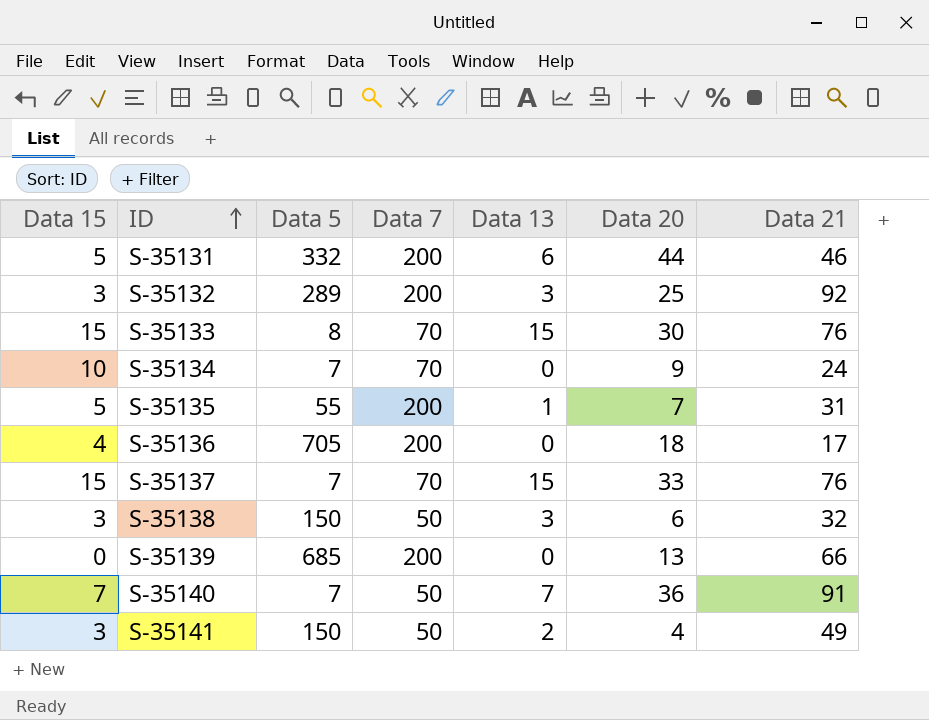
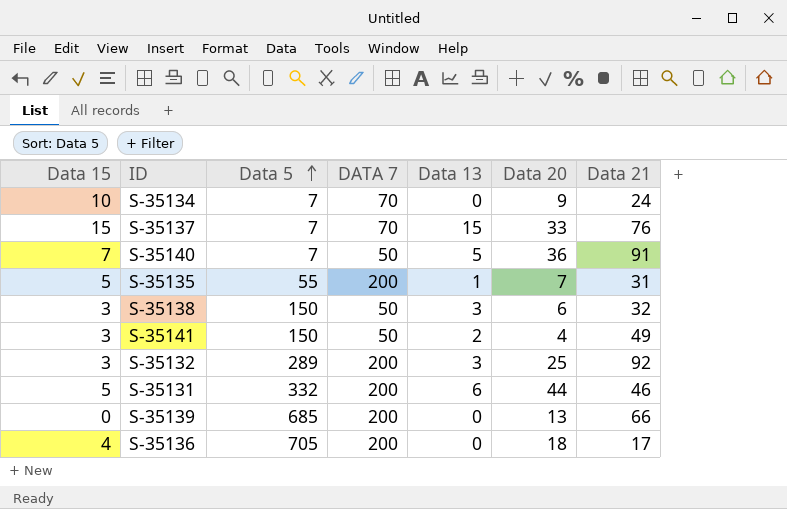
row order: ID ascending -> Data 5 ascending
column name: Data 7 -> DATA 7
row S-35133: 15 | 8 | 70 | 15 | 30 | 76 -> none
S-35140 | Data 13: 7 -> 5

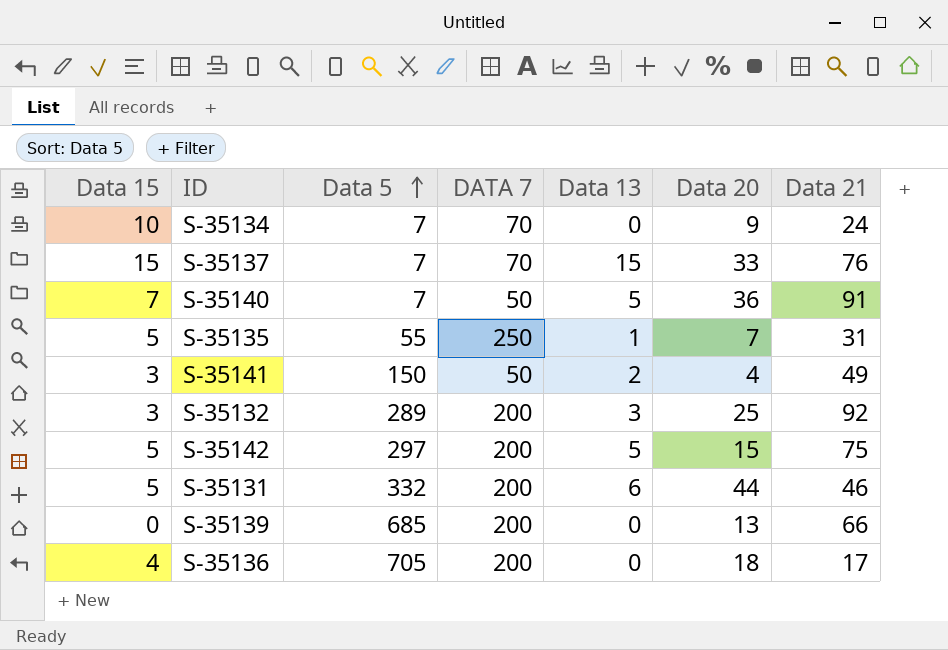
row S-35138: 3 | 150 | 50 | 3 | 6 | 32 -> none
S-35135 | DATA 7: 200 -> 250
row S-35142: none -> 5 | 297 | 200 | 5 | 15 | 75

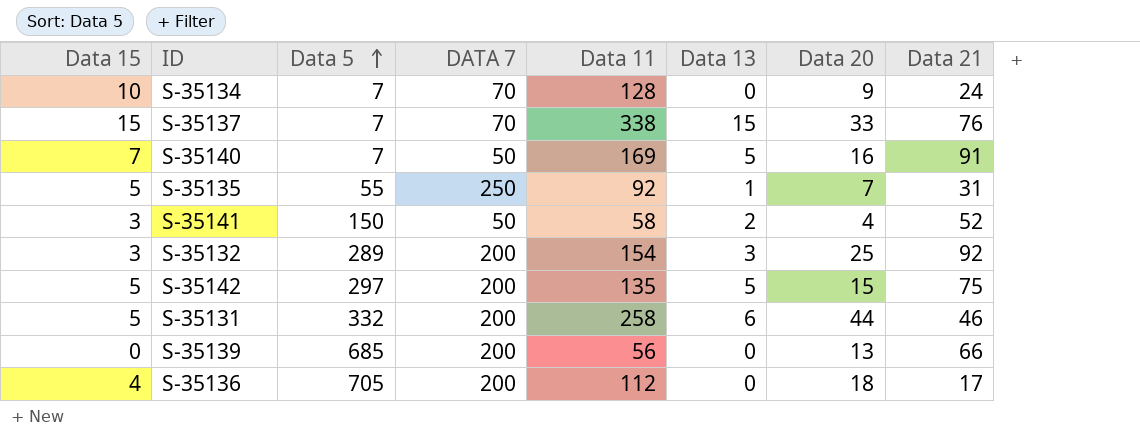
column Data 11 | position: none -> 5
S-35140 | Data 20: 36 -> 16
S-35141 | Data 21: 49 -> 52

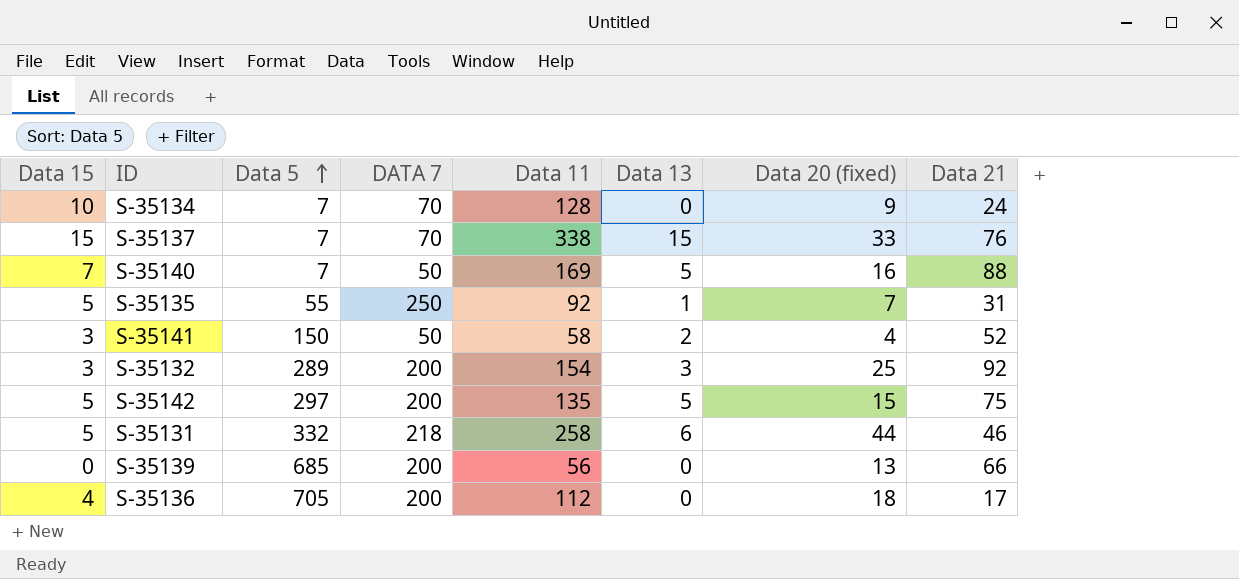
column name: Data 20 -> Data 20 (fixed)
S-35140 | Data 21: 91 -> 88
S-35131 | DATA 7: 200 -> 218

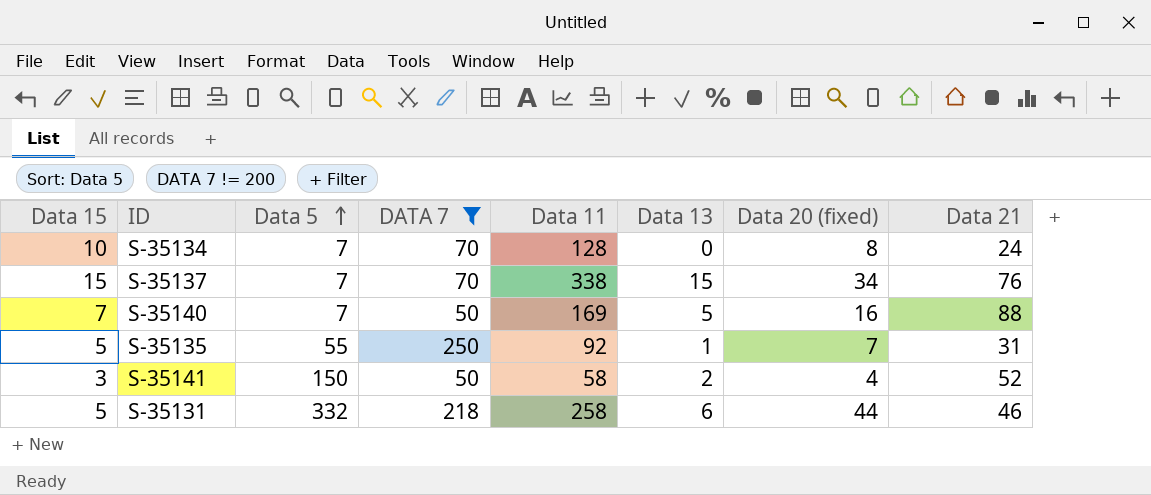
filter: none -> DATA 7 != 200
S-35134 | Data 20 (fixed): 9 -> 8
S-35137 | Data 20 (fixed): 33 -> 34

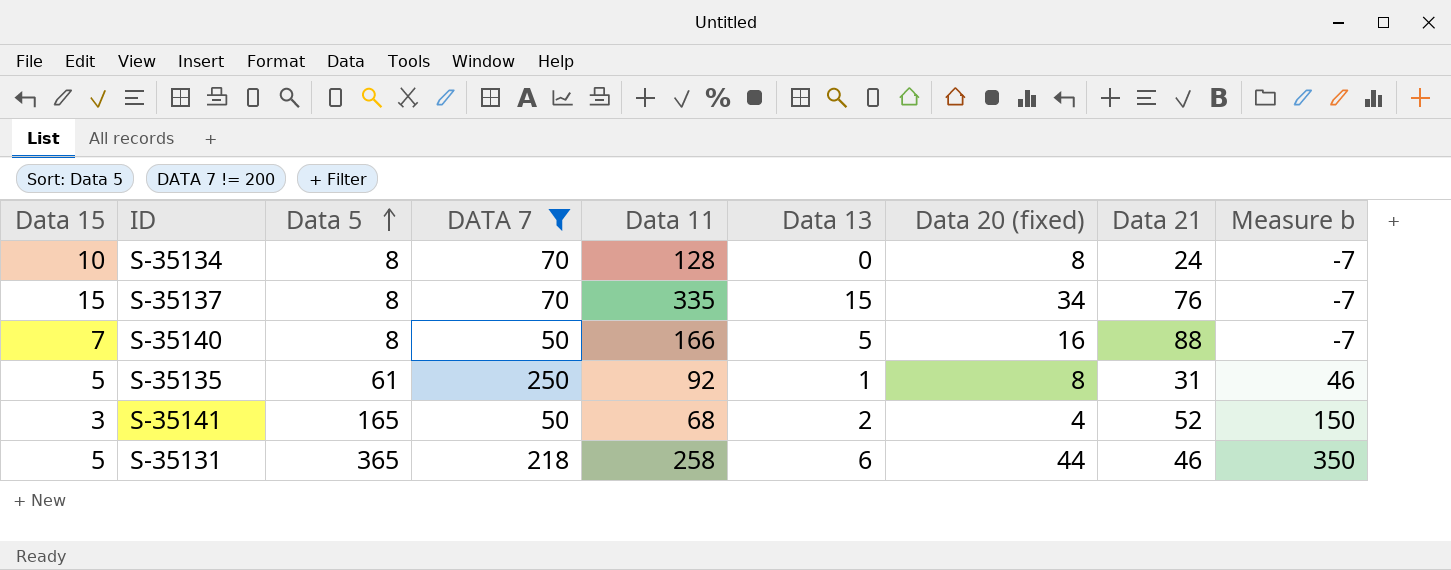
column Measure b | formula: none -> [Data 5] - 15
S-35134 | Data 5: 7 -> 8
S-35137 | Data 5: 7 -> 8
S-35137 | Data 11: 338 -> 335
S-35140 | Data 5: 7 -> 8
S-35140 | Data 11: 169 -> 166
S-35135 | Data 5: 55 -> 61
S-35135 | Data 20 (fixed): 7 -> 8
S-35141 | Data 5: 150 -> 165
S-35141 | Data 11: 58 -> 68
S-35131 | Data 5: 332 -> 365

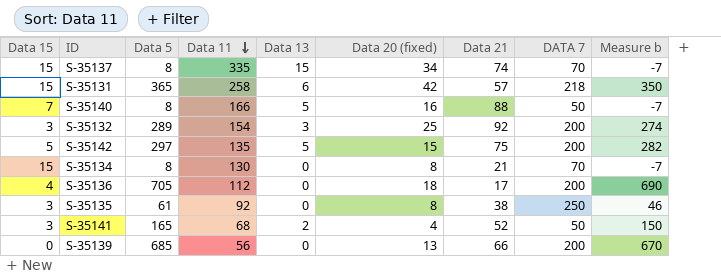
filter: DATA 7 != 200 -> none
row order: Data 5 ascending -> Data 11 descending
column DATA 7 | position: 4 -> 8
S-35137 | Data 21: 76 -> 74
S-35131 | Data 15: 5 -> 15
S-35131 | Data 20 (fixed): 44 -> 42
S-35131 | Data 21: 46 -> 57
S-35134 | Data 15: 10 -> 15
S-35134 | Data 11: 128 -> 130
S-35134 | Data 21: 24 -> 21
S-35135 | Data 15: 5 -> 3
S-35135 | Data 13: 1 -> 0
S-35135 | Data 21: 31 -> 38

